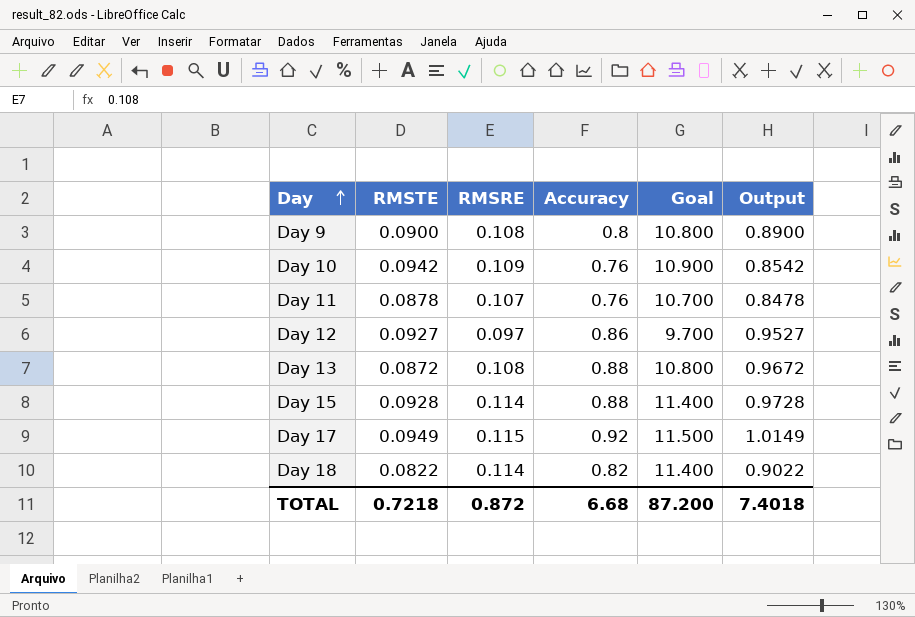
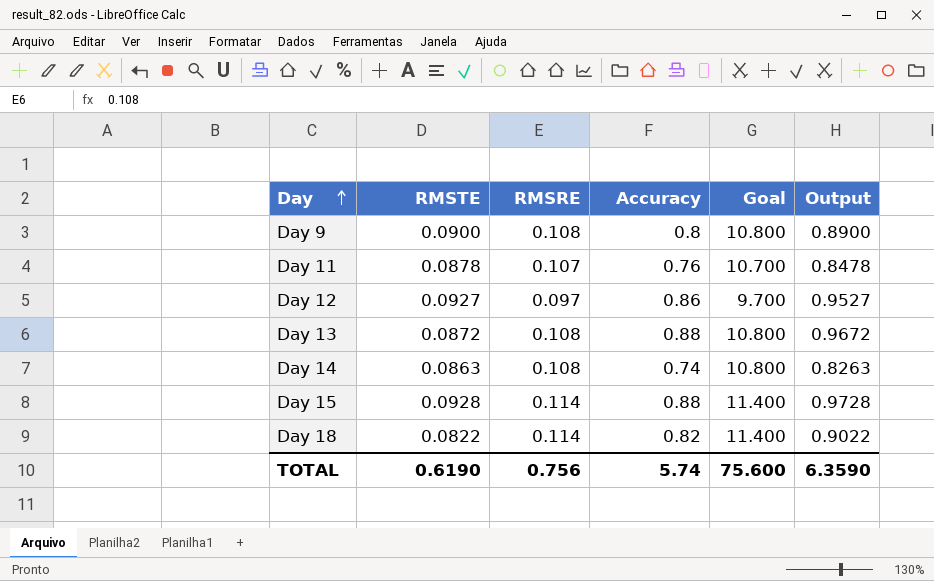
row Day 10: 0.0942 | 0.109 | 0.76 | 10.900 | 0.8542 -> none
row Day 17: 0.0949 | 0.115 | 0.92 | 11.500 | 1.0149 -> none
row Day 14: none -> 0.0863 | 0.108 | 0.74 | 10.800 | 0.8263
TOTAL | RMSTE: 0.7218 -> 0.6190
TOTAL | RMSRE: 0.872 -> 0.756
TOTAL | Accuracy: 6.68 -> 5.74
TOTAL | Goal: 87.200 -> 75.600
TOTAL | Output: 7.4018 -> 6.3590

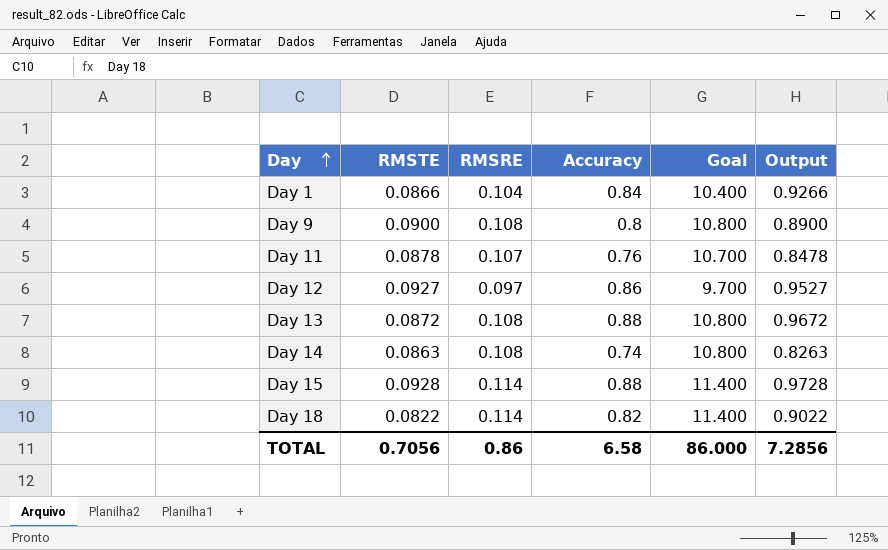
row Day 1: none -> 0.0866 | 0.104 | 0.84 | 10.400 | 0.9266
TOTAL | RMSTE: 0.6190 -> 0.7056
TOTAL | RMSRE: 0.756 -> 0.86
TOTAL | Accuracy: 5.74 -> 6.58
TOTAL | Goal: 75.600 -> 86.000
TOTAL | Output: 6.3590 -> 7.2856

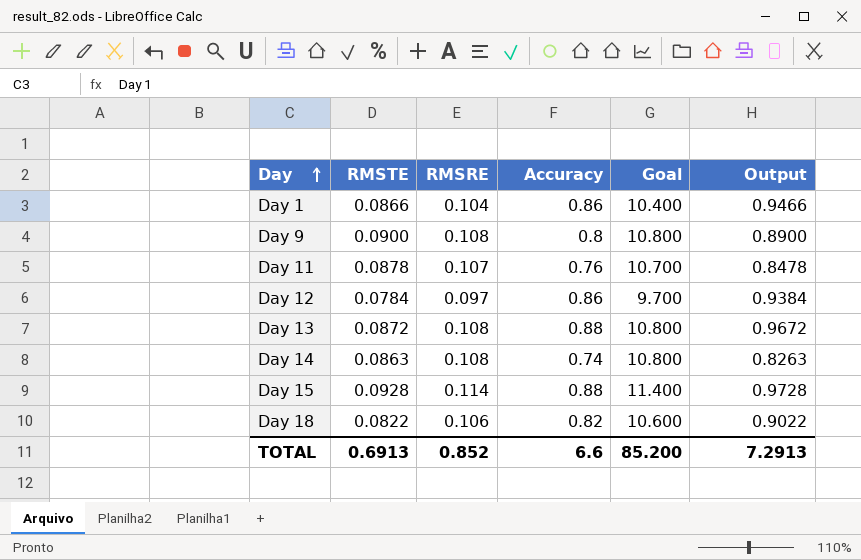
Day 1 | Accuracy: 0.84 -> 0.86
Day 1 | Output: 0.9266 -> 0.9466
Day 12 | RMSTE: 0.0927 -> 0.0784
Day 12 | Output: 0.9527 -> 0.9384
Day 18 | RMSRE: 0.114 -> 0.106
Day 18 | Goal: 11.400 -> 10.600
TOTAL | RMSTE: 0.7056 -> 0.6913
TOTAL | RMSRE: 0.86 -> 0.852
TOTAL | Accuracy: 6.58 -> 6.6
TOTAL | Goal: 86.000 -> 85.200
TOTAL | Output: 7.2856 -> 7.2913

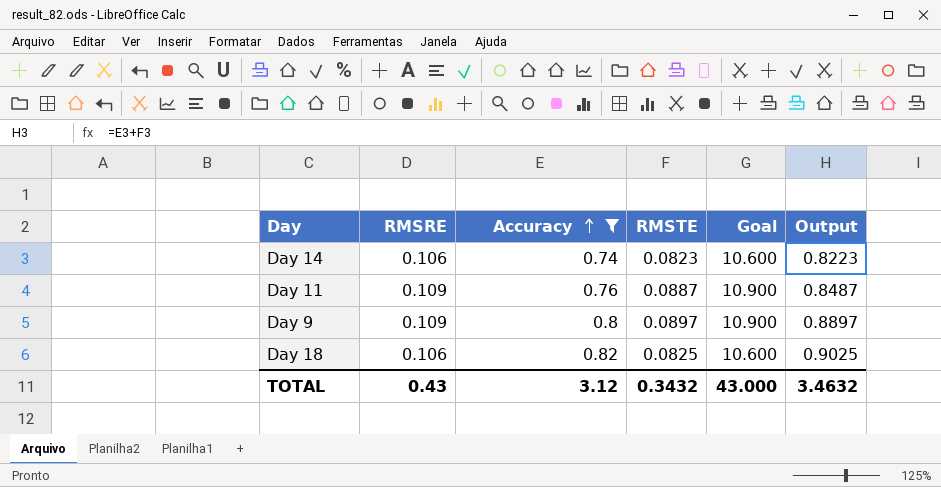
filter: none -> Accuracy <= 0.82
row order: Day ascending -> Accuracy ascending
column RMSTE | position: 2 -> 4
Day 14 | RMSRE: 0.108 -> 0.106
Day 14 | RMSTE: 0.0863 -> 0.0823
Day 14 | Goal: 10.800 -> 10.600
Day 14 | Output: 0.8263 -> 0.8223
Day 11 | RMSRE: 0.107 -> 0.109
Day 11 | RMSTE: 0.0878 -> 0.0887
Day 11 | Goal: 10.700 -> 10.900
Day 11 | Output: 0.8478 -> 0.8487
Day 9 | RMSRE: 0.108 -> 0.109
Day 9 | RMSTE: 0.0900 -> 0.0897
Day 9 | Goal: 10.800 -> 10.900
Day 9 | Output: 0.8900 -> 0.8897
Day 18 | RMSTE: 0.0822 -> 0.0825
Day 18 | Output: 0.9022 -> 0.9025
TOTAL | RMSRE: 0.852 -> 0.43
TOTAL | Accuracy: 6.6 -> 3.12
TOTAL | RMSTE: 0.6913 -> 0.3432
TOTAL | Goal: 85.200 -> 43.000
TOTAL | Output: 7.2913 -> 3.4632

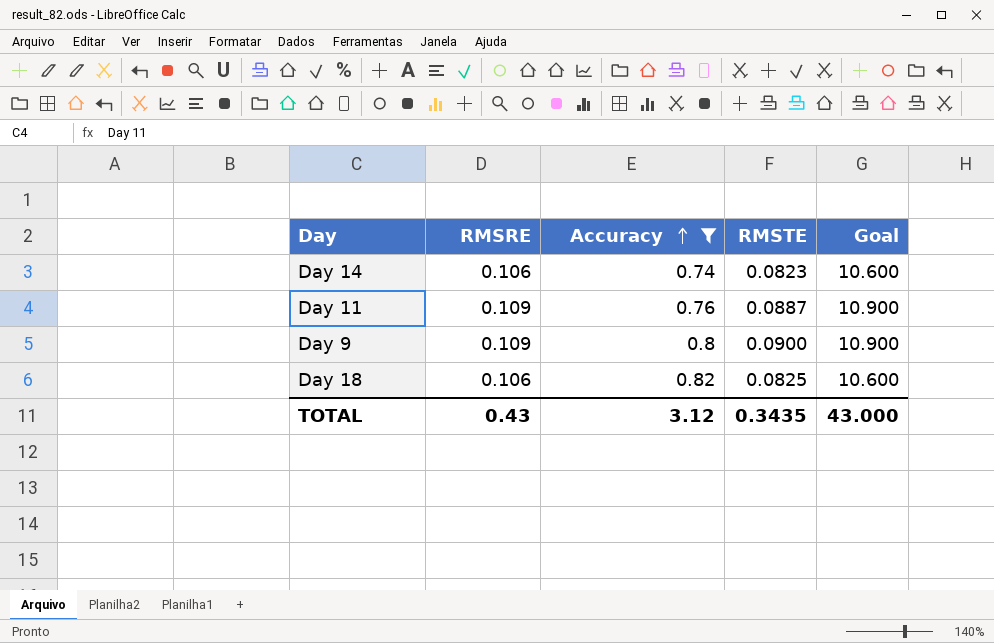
column Output | formula: [Accuracy] + [RMSTE] -> none
Day 9 | RMSTE: 0.0897 -> 0.0900
TOTAL | RMSTE: 0.3432 -> 0.3435

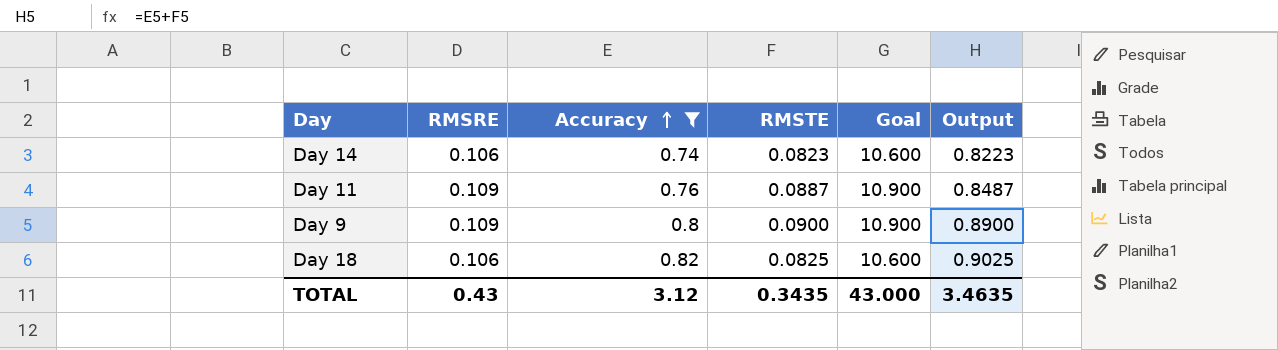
column Output | formula: none -> [Accuracy] + [RMSTE]

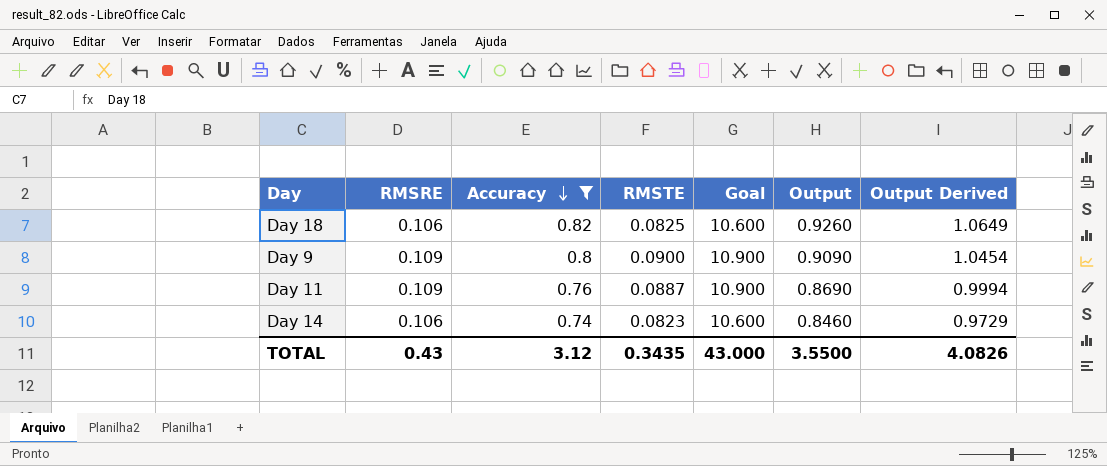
row order: Accuracy ascending -> Accuracy descending
column Output | formula: [Accuracy] + [RMSTE] -> [RMSRE] + [Accuracy]
column Output Derived | formula: none -> [Output] * 1.15
TOTAL | Output: 3.4635 -> 3.5500

